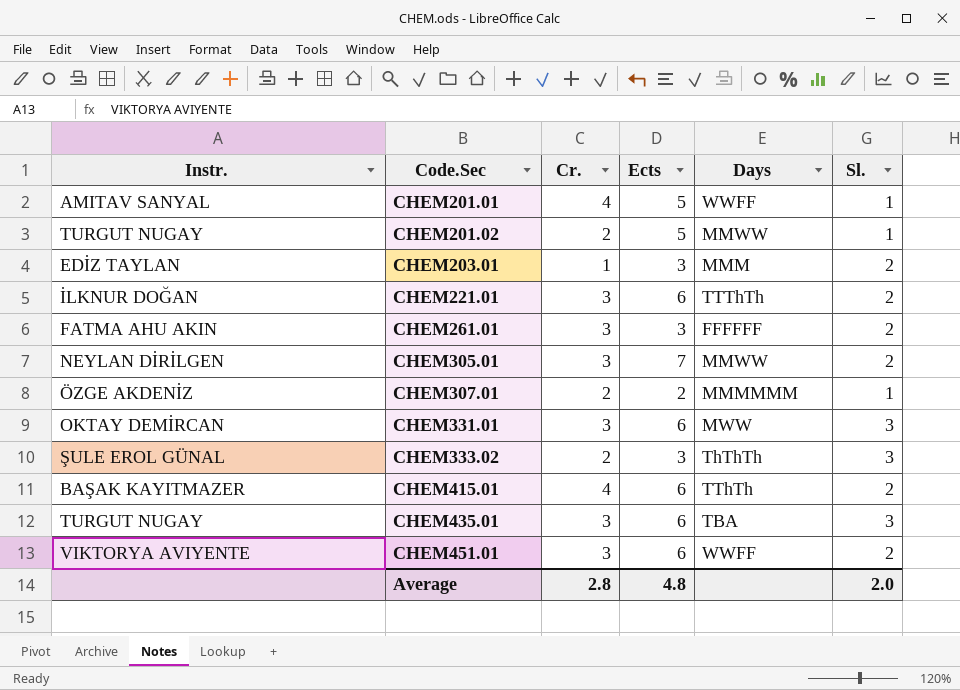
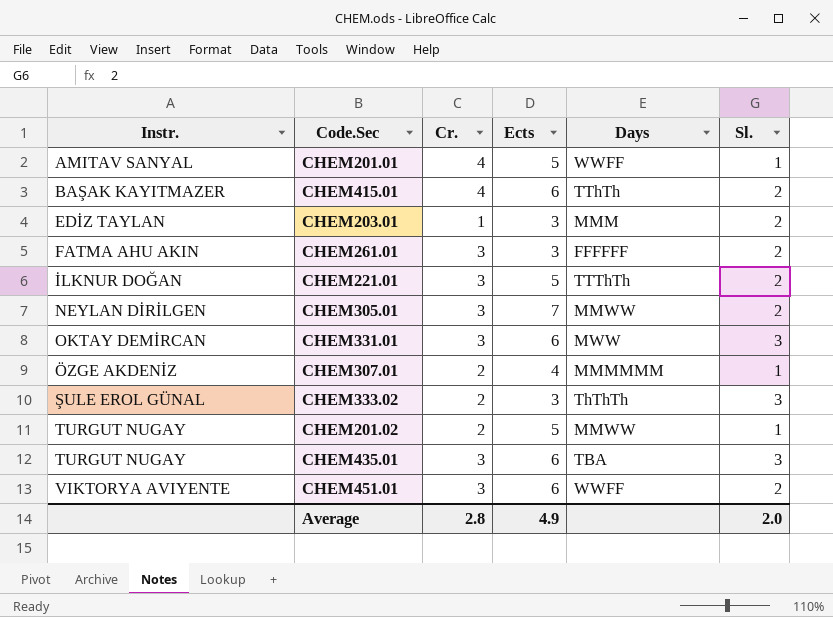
row order: Code.Sec ascending -> Instr. ascending
CHEM221.01 | Ects: 6 -> 5
CHEM307.01 | Ects: 2 -> 4
Average | Ects: 4.8 -> 4.9

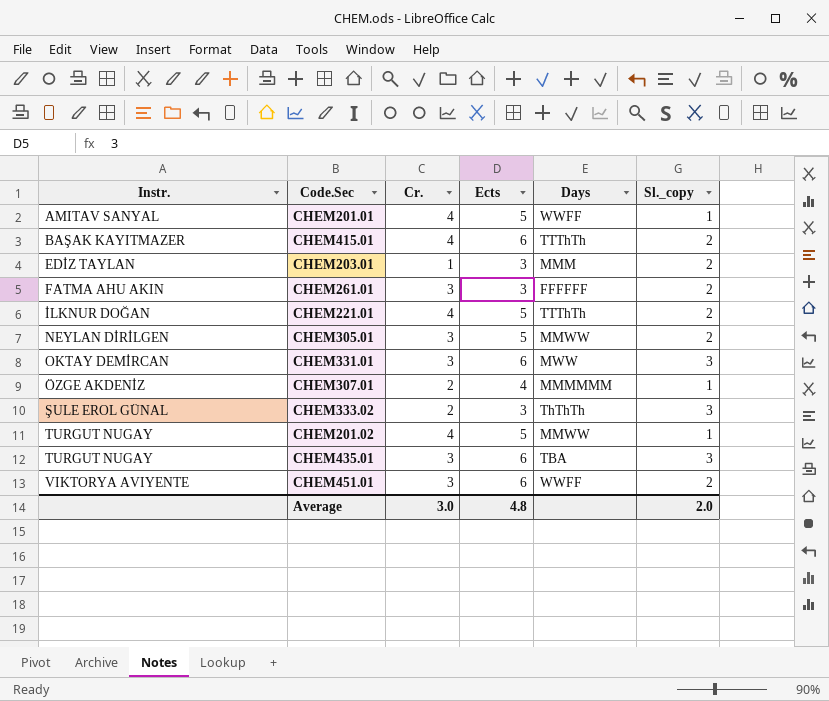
column name: Sl. -> Sl._copy
CHEM415.01 | Days: TThTh -> TTThTh
CHEM221.01 | Cr.: 3 -> 4
CHEM305.01 | Ects: 7 -> 5
CHEM201.02 | Cr.: 2 -> 4
Average | Cr.: 2.8 -> 3.0
Average | Ects: 4.9 -> 4.8

